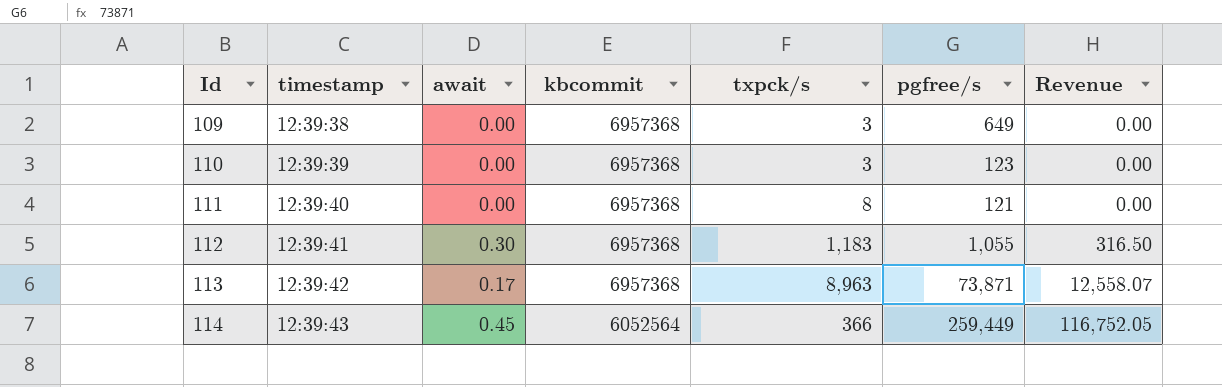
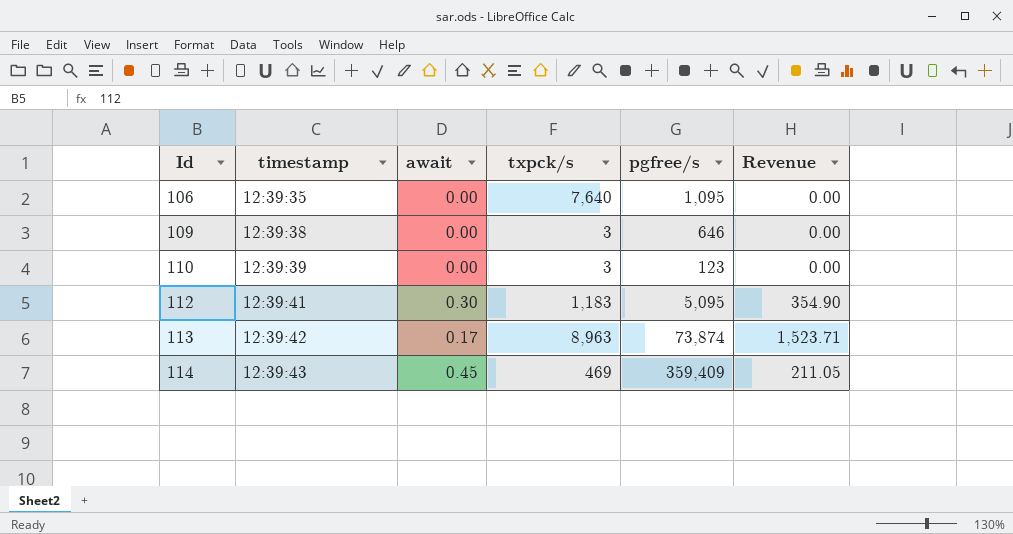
column kbcommit | position: 4 -> none
column Revenue | formula: [await] * [pgfree/s] -> [await] * [txpck/s]
row 111: 12:39:40 | 0.00 | 6957368 | 8 | 121 | 0.00 -> none
row 106: none -> 12:39:35 | 0.00 | 7,640 | 1,095 | 0.00
109 | pgfree/s: 649 -> 646
112 | pgfree/s: 1,055 -> 5,095
113 | pgfree/s: 73,871 -> 73,874
114 | txpck/s: 366 -> 469
114 | pgfree/s: 259,449 -> 359,409

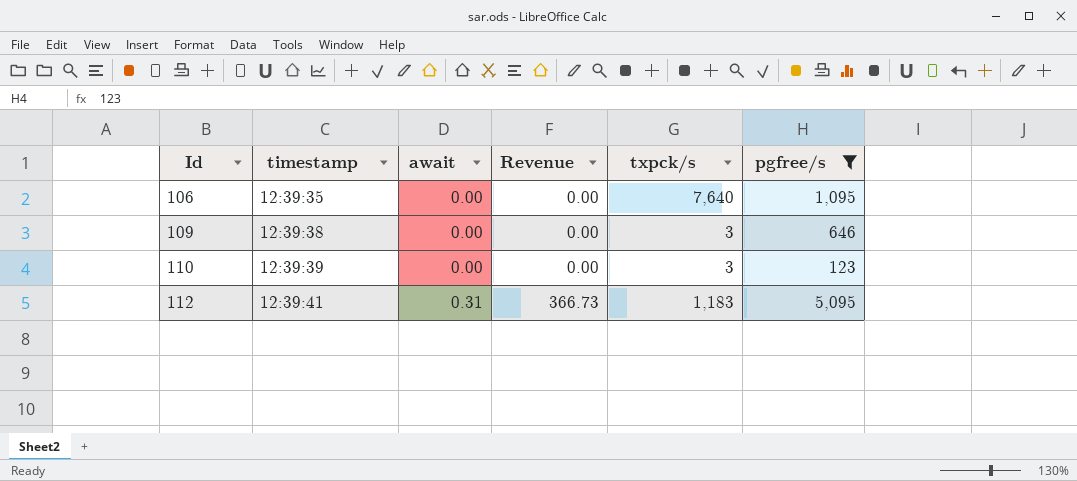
filter: none -> pgfree/s <= 5,095
column Revenue | position: 6 -> 4
112 | await: 0.30 -> 0.31
112 | Revenue: 354.90 -> 366.73

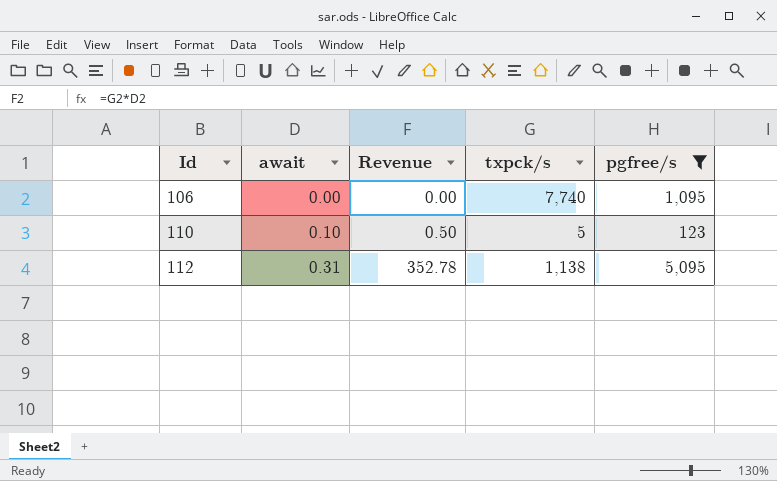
column timestamp | position: 2 -> none
row 109: 12:39:38 | 0.00 | 0.00 | 3 | 646 -> none
106 | txpck/s: 7,640 -> 7,740
110 | await: 0.00 -> 0.10
110 | Revenue: 0.00 -> 0.50
110 | txpck/s: 3 -> 5
112 | Revenue: 366.73 -> 352.78
112 | txpck/s: 1,183 -> 1,138

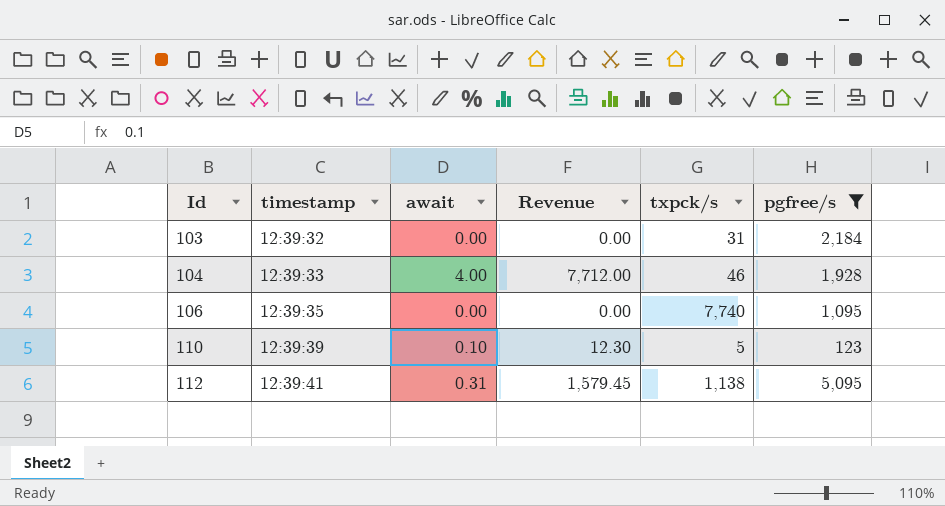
column timestamp | position: none -> 2
column Revenue | formula: [await] * [txpck/s] -> [await] * [pgfree/s]
row 103: none -> 12:39:32 | 0.00 | 0.00 | 31 | 2,184
row 104: none -> 12:39:33 | 4.00 | 7,712.00 | 46 | 1,928

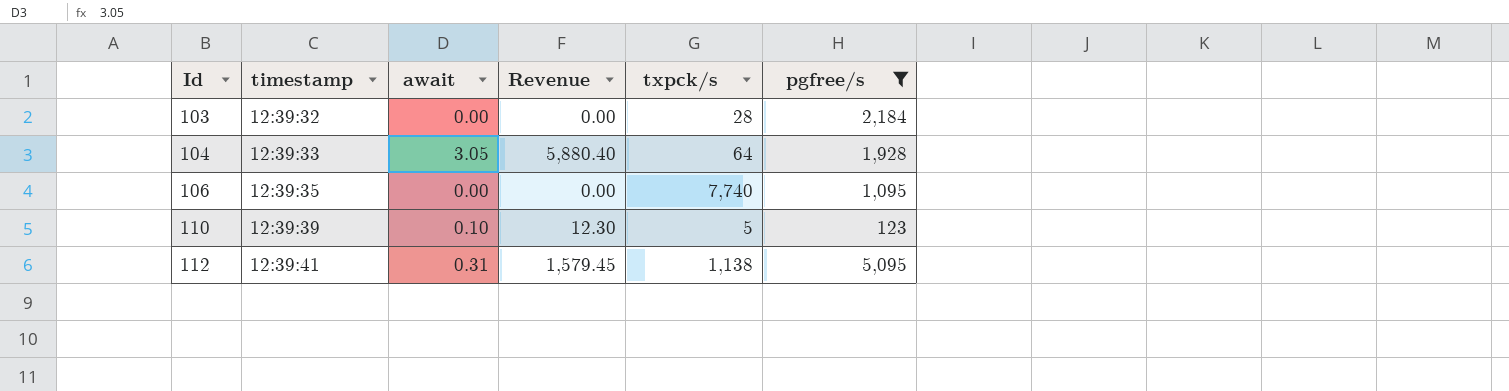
103 | txpck/s: 31 -> 28
104 | await: 4.00 -> 3.05
104 | Revenue: 7,712.00 -> 5,880.40
104 | txpck/s: 46 -> 64

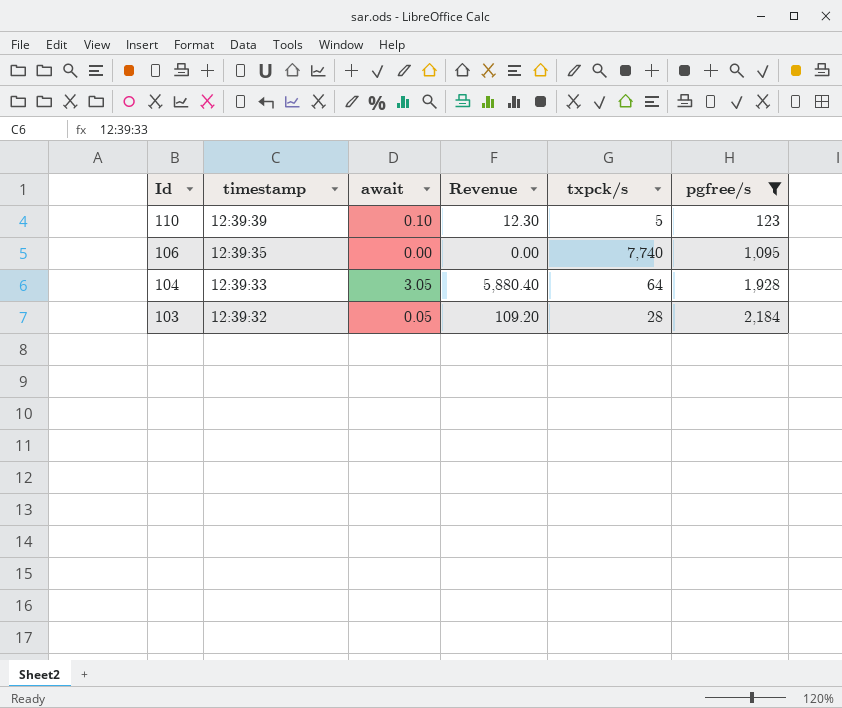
row order: Id ascending -> Id descending
row 112: 12:39:41 | 0.31 | 1,579.45 | 1,138 | 5,095 -> none
103 | await: 0.00 -> 0.05
103 | Revenue: 0.00 -> 109.20

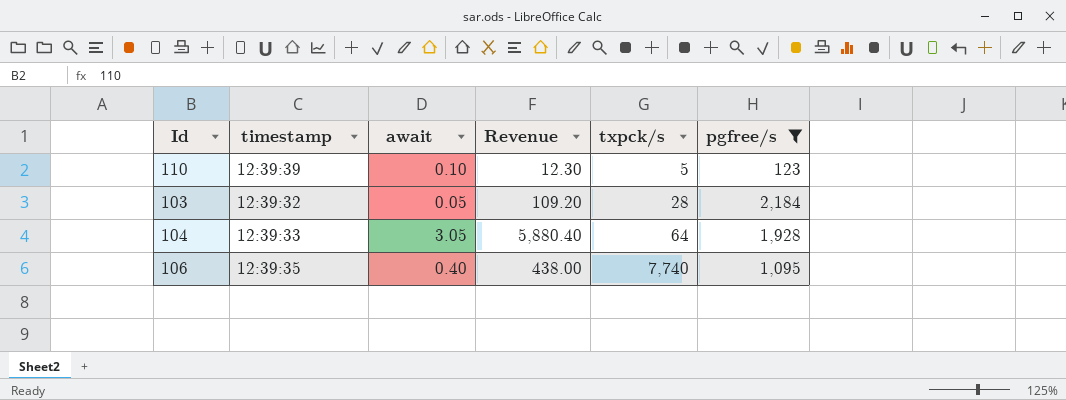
row order: Id descending -> txpck/s ascending
106 | await: 0.00 -> 0.40
106 | Revenue: 0.00 -> 438.00

